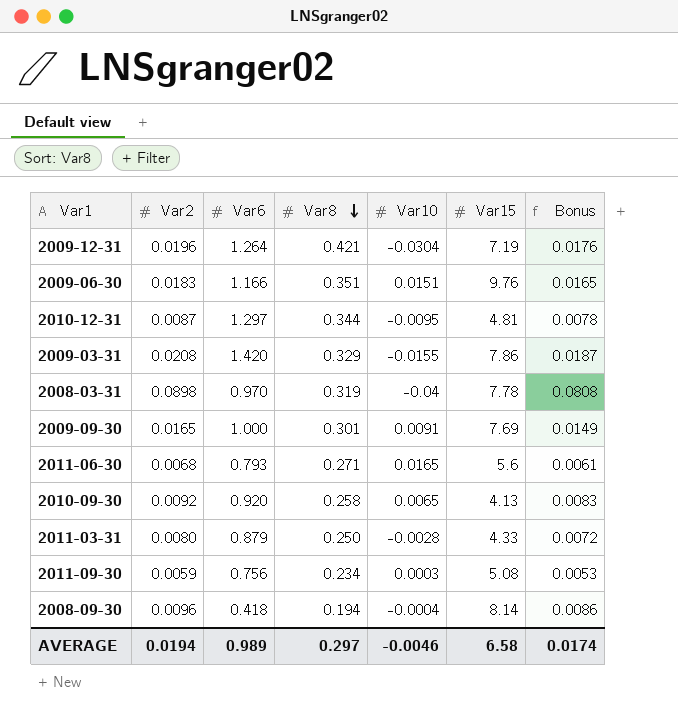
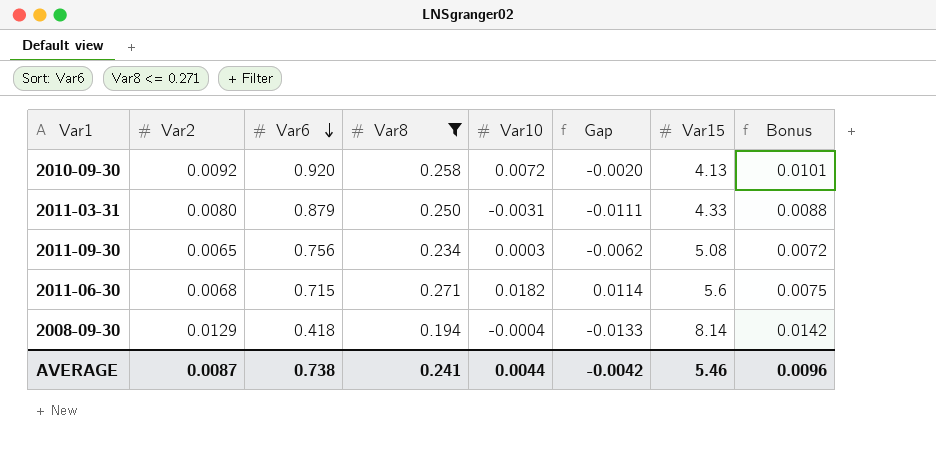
filter: none -> Var8 <= 0.271
row order: Var8 descending -> Var6 descending
column Gap | formula: none -> [Var10] - [Var2]
column Bonus | formula: [Var2] * 0.9 -> [Var2] * 1.1
2010-09-30 | Var10: 0.0065 -> 0.0072
2011-03-31 | Var10: -0.0028 -> -0.0031
2011-09-30 | Var2: 0.0059 -> 0.0065
2011-06-30 | Var6: 0.793 -> 0.715
2011-06-30 | Var10: 0.0165 -> 0.0182
2008-09-30 | Var2: 0.0096 -> 0.0129
AVERAGE | Var2: 0.0194 -> 0.0087
AVERAGE | Var6: 0.989 -> 0.738
AVERAGE | Var8: 0.297 -> 0.241
AVERAGE | Var10: -0.0046 -> 0.0044
AVERAGE | Var15: 6.58 -> 5.46
AVERAGE | Bonus: 0.0174 -> 0.0096

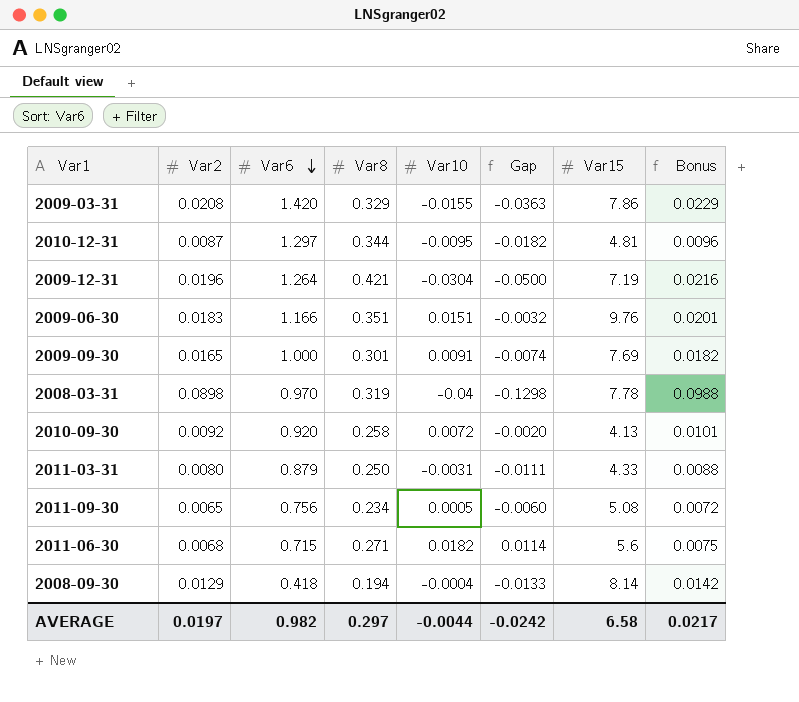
filter: Var8 <= 0.271 -> none
2011-09-30 | Var10: 0.0003 -> 0.0005
2011-09-30 | Gap: -0.0062 -> -0.0060
AVERAGE | Var2: 0.0087 -> 0.0197
AVERAGE | Var6: 0.738 -> 0.982
AVERAGE | Var8: 0.241 -> 0.297
AVERAGE | Var10: 0.0044 -> -0.0044
AVERAGE | Gap: -0.0042 -> -0.0242
AVERAGE | Var15: 5.46 -> 6.58
AVERAGE | Bonus: 0.0096 -> 0.0217

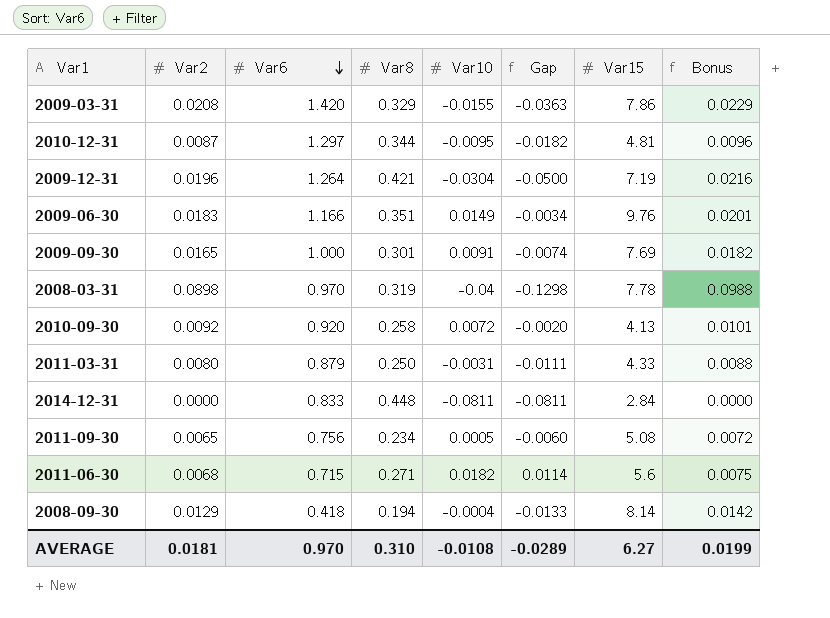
2009-06-30 | Var10: 0.0151 -> 0.0149
2009-06-30 | Gap: -0.0032 -> -0.0034
row 2014-12-31: none -> 0.0000 | 0.833 | 0.448 | -0.0811 | -0.0811 | 2.84 | 0.0000
AVERAGE | Var2: 0.0197 -> 0.0181
AVERAGE | Var6: 0.982 -> 0.970
AVERAGE | Var8: 0.297 -> 0.310
AVERAGE | Var10: -0.0044 -> -0.0108
AVERAGE | Gap: -0.0242 -> -0.0289
AVERAGE | Var15: 6.58 -> 6.27
AVERAGE | Bonus: 0.0217 -> 0.0199

